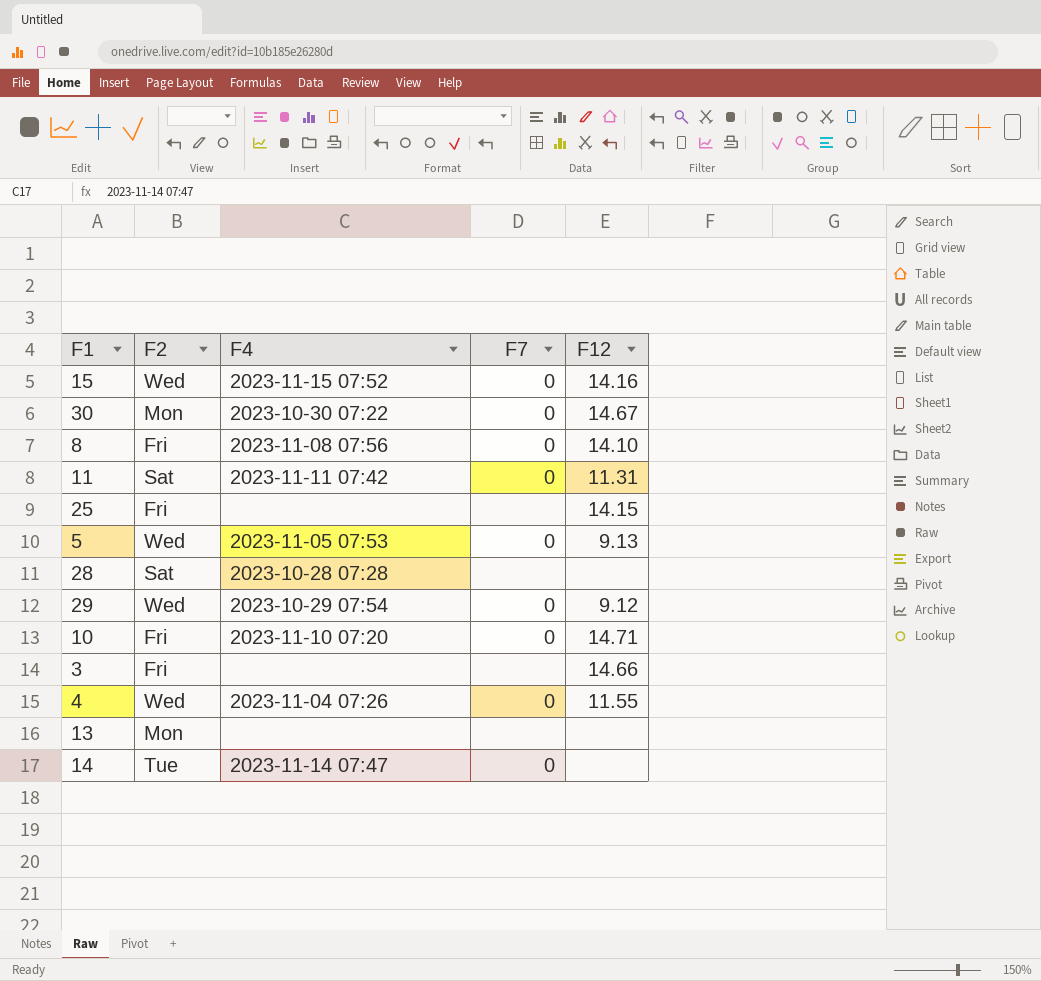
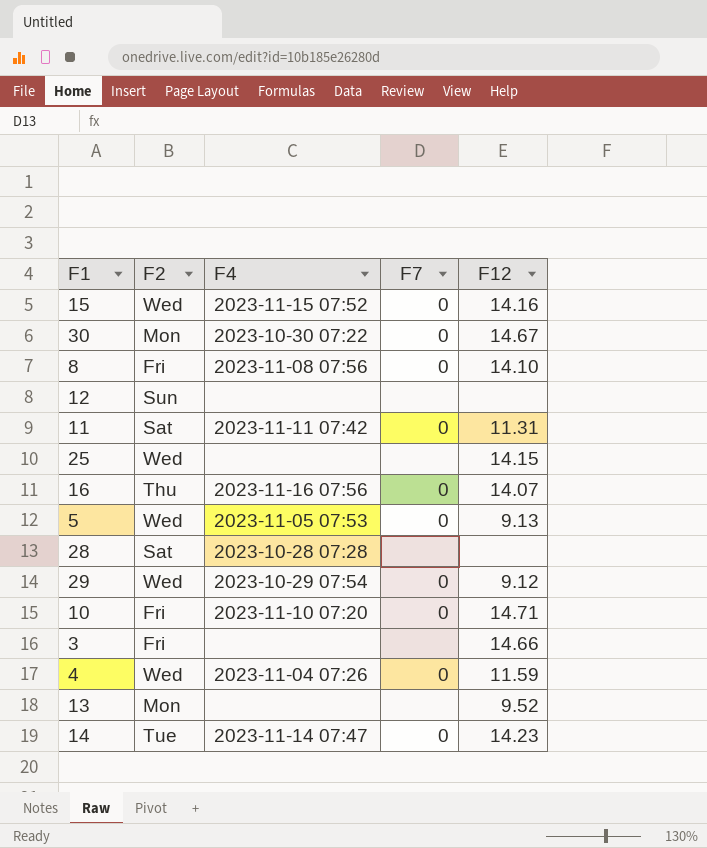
row 12: none -> Sun | none | none | none
25 | F2: Fri -> Wed
row 16: none -> Thu | 2023-11-16 07:56 | 0 | 14.07
4 | F12: 11.55 -> 11.59
13 | F12: none -> 9.52
14 | F12: none -> 14.23

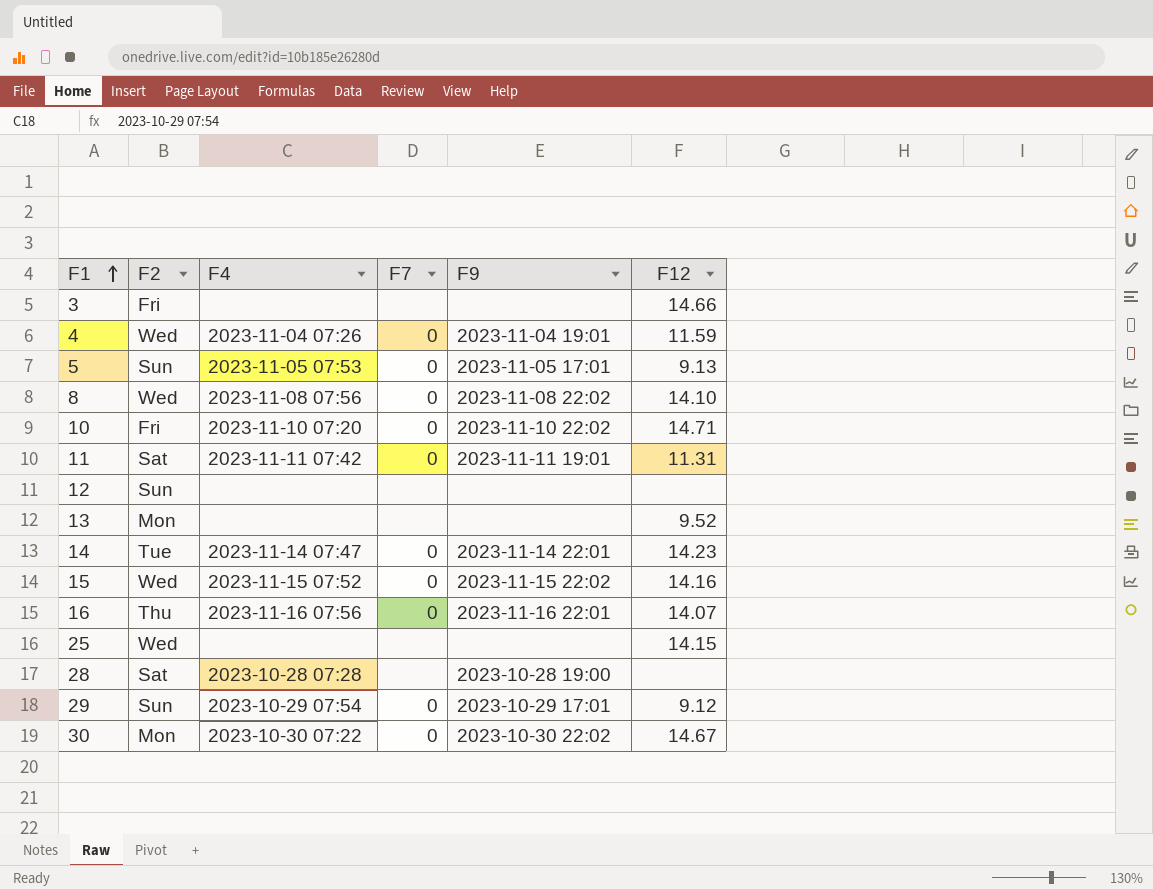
row order: none -> F1 ascending
column F9 | position: none -> 5
5 | F2: Wed -> Sun
8 | F2: Fri -> Wed
29 | F2: Wed -> Sun

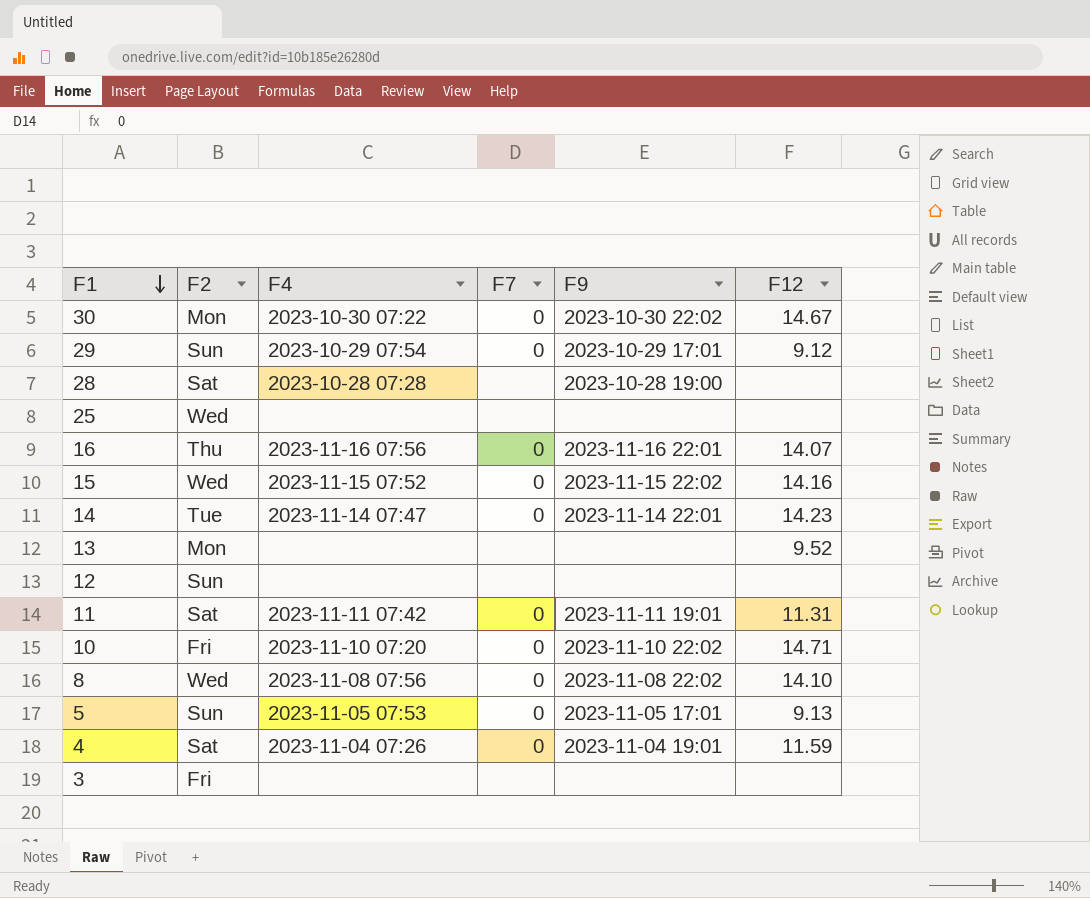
row order: F1 ascending -> F1 descending
25 | F12: 14.15 -> none
4 | F2: Wed -> Sat
3 | F12: 14.66 -> none

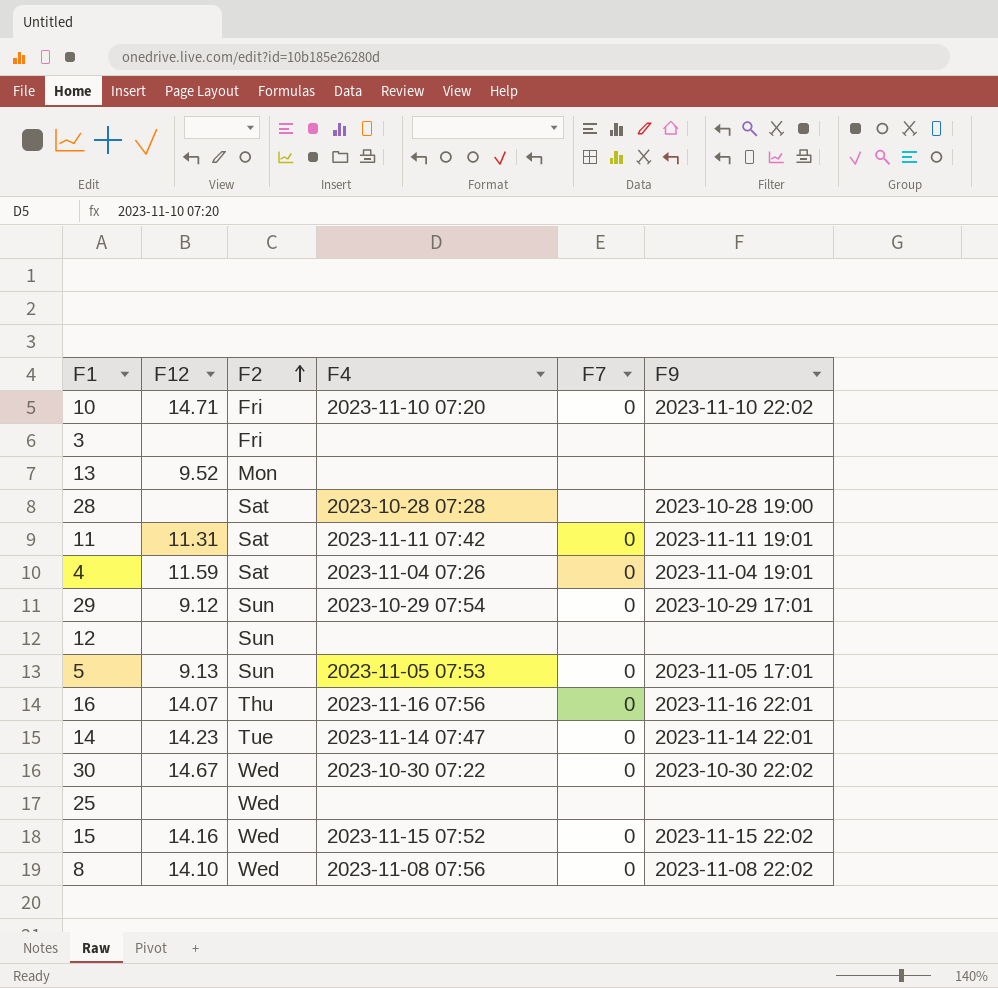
row order: F1 descending -> F2 ascending
column F12 | position: 6 -> 2
30 | F2: Mon -> Wed

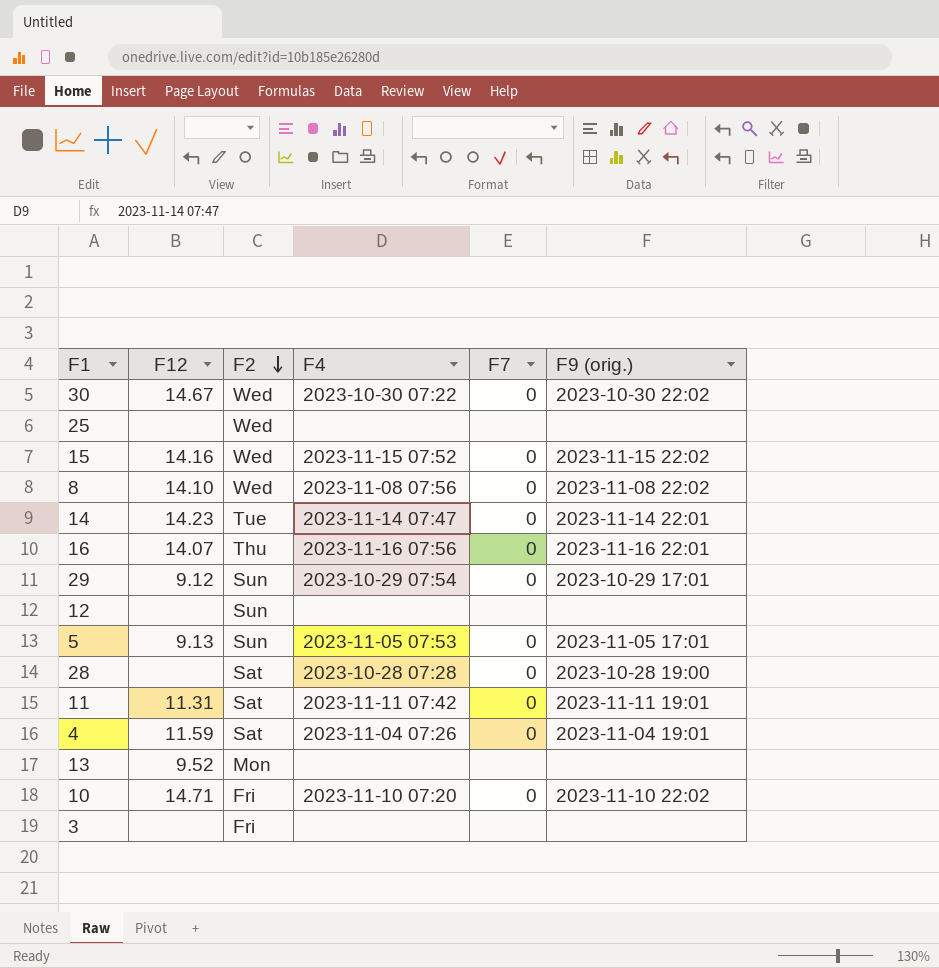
row order: F2 ascending -> F2 descending
column name: F9 -> F9 (orig.)
28 | F7: none -> 0

